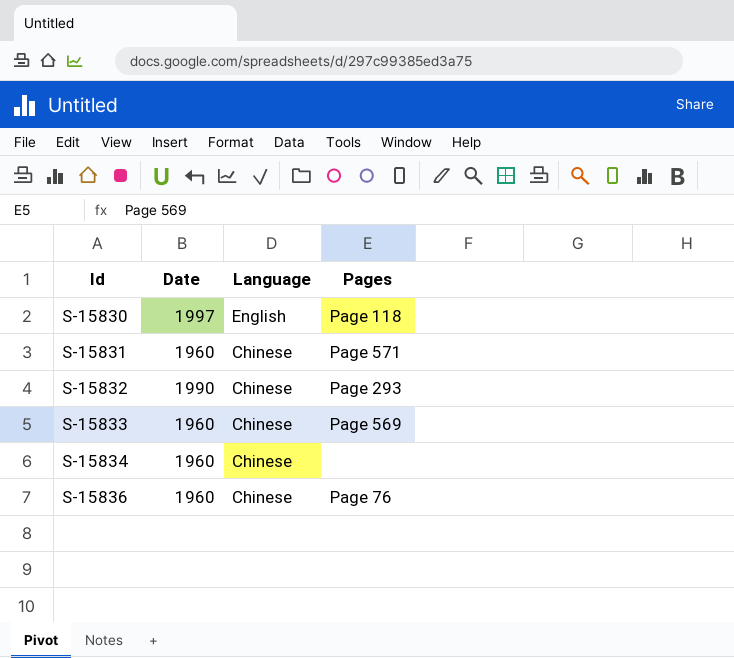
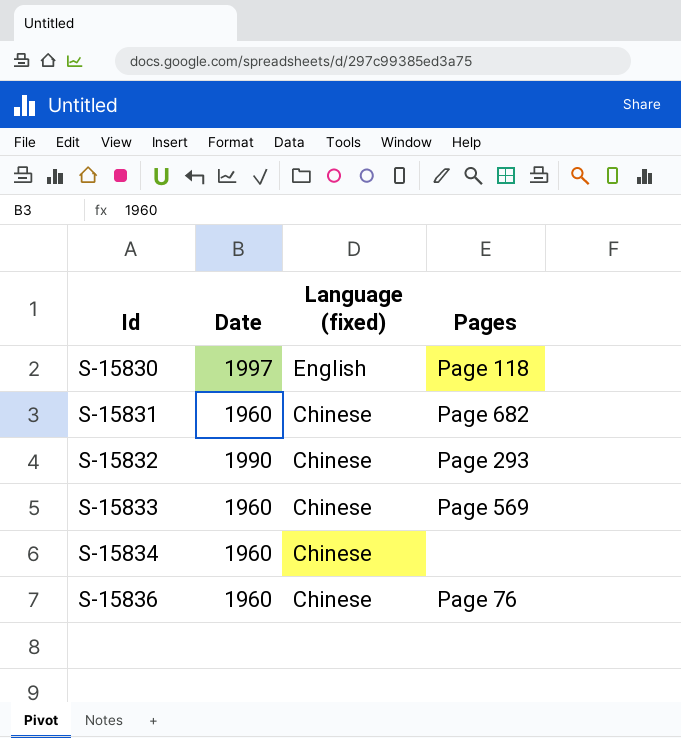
column name: Language -> Language (fixed)
S-15831 | Pages: Page 571 -> Page 682

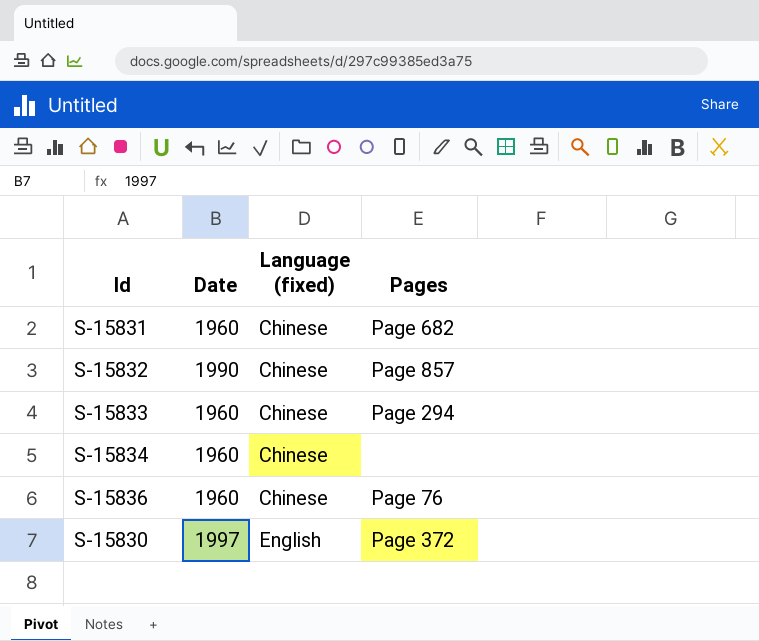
row order: Id ascending -> Language (fixed) ascending
S-15832 | Pages: Page 293 -> Page 857
S-15833 | Pages: Page 569 -> Page 294
S-15830 | Pages: Page 118 -> Page 372

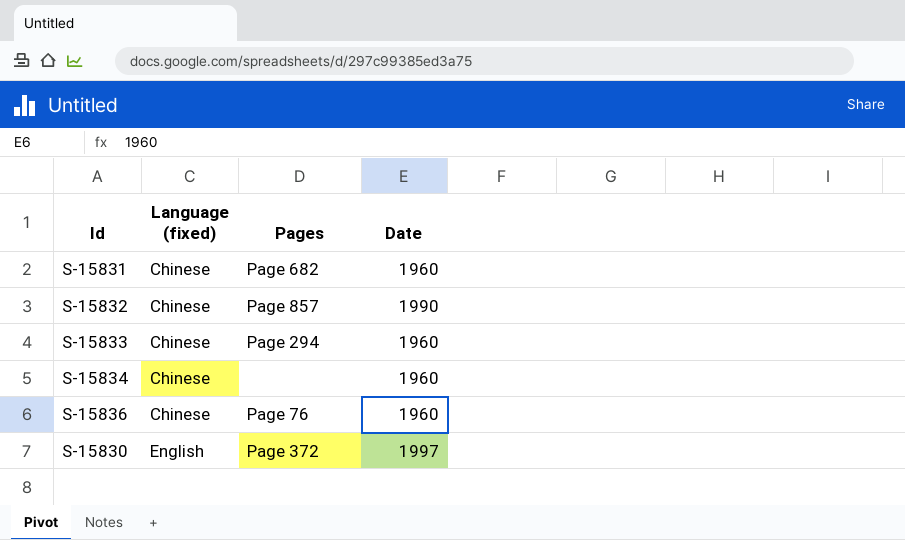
column Date | position: 2 -> 4

